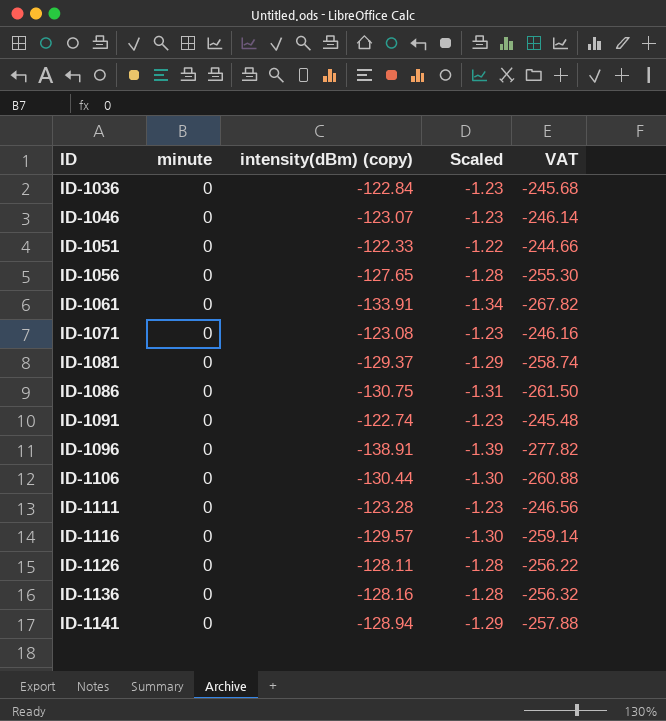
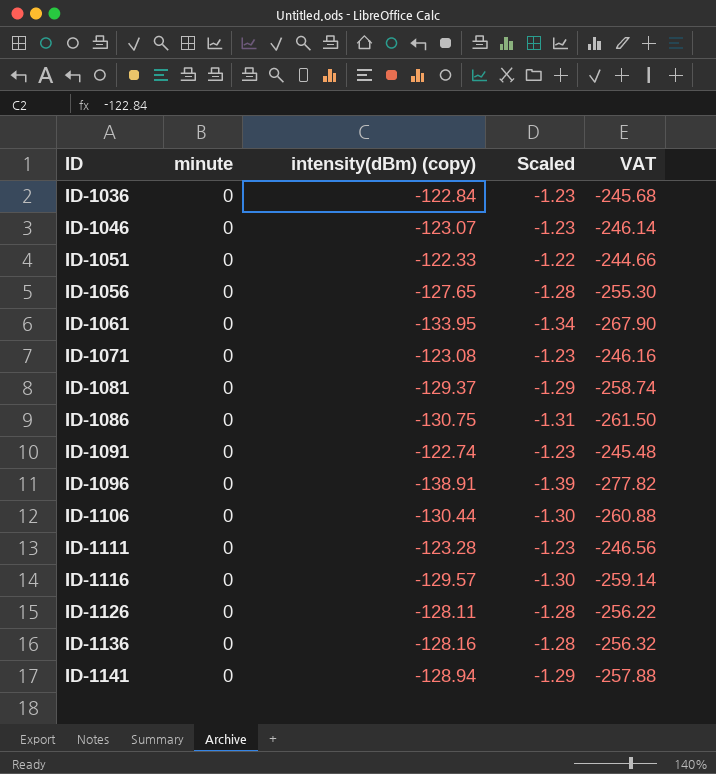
ID-1061 | intensity(dBm) (copy): -133.91 -> -133.95
ID-1061 | VAT: -267.82 -> -267.90

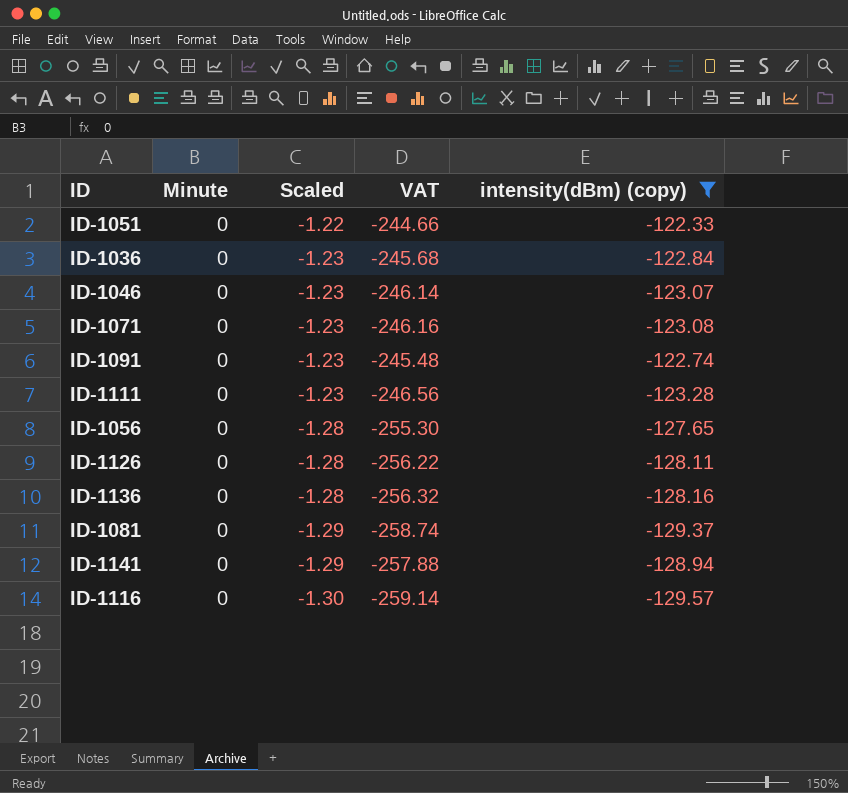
filter: none -> intensity(dBm) (copy) >= -129.57
row order: ID ascending -> Scaled descending
column name: minute -> Minute
column intensity(dBm) (copy) | position: 3 -> 5

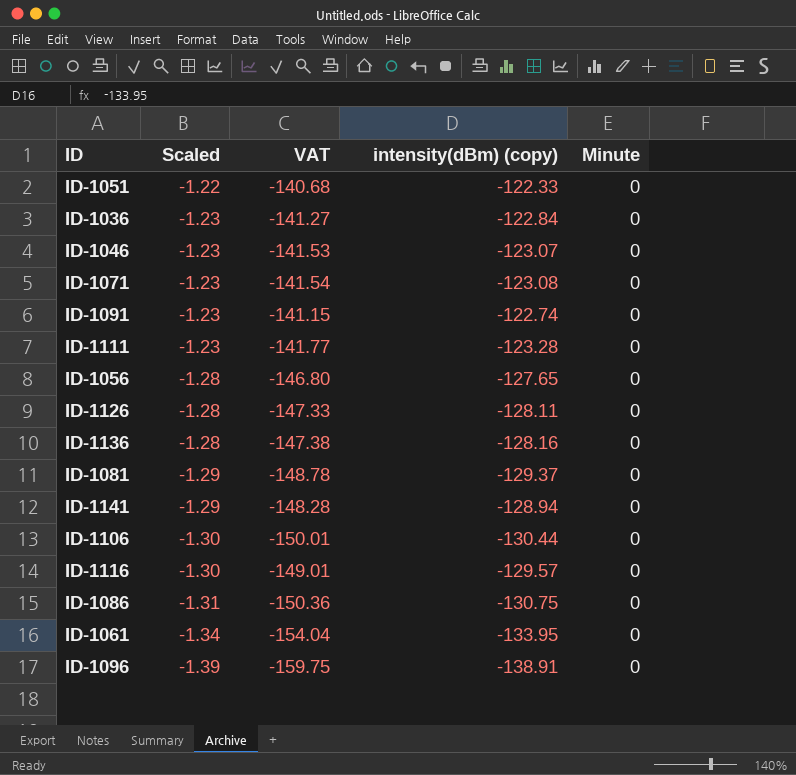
filter: intensity(dBm) (copy) >= -129.57 -> none
column VAT | formula: [intensity(dBm) (copy)] * 2 -> [intensity(dBm) (copy)] * 1.15
column Minute | position: 2 -> 5

